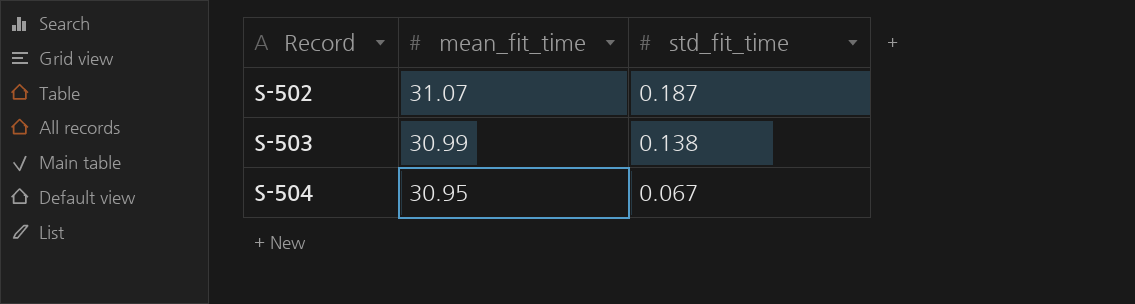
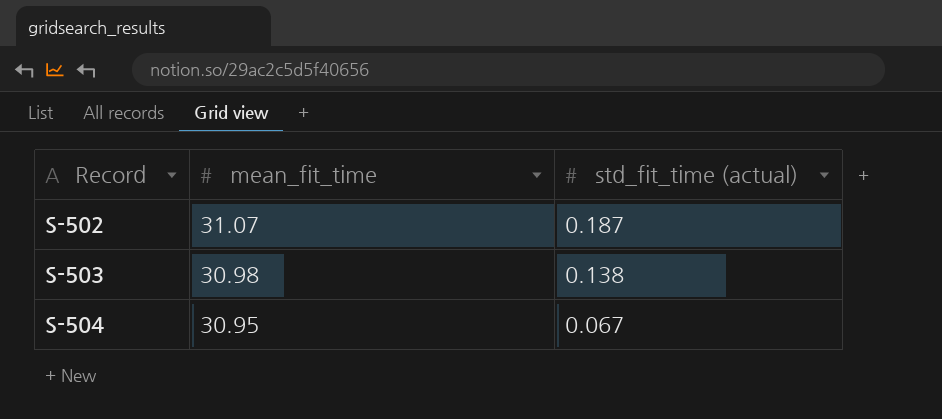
column name: std_fit_time -> std_fit_time (actual)
S-503 | mean_fit_time: 30.99 -> 30.98

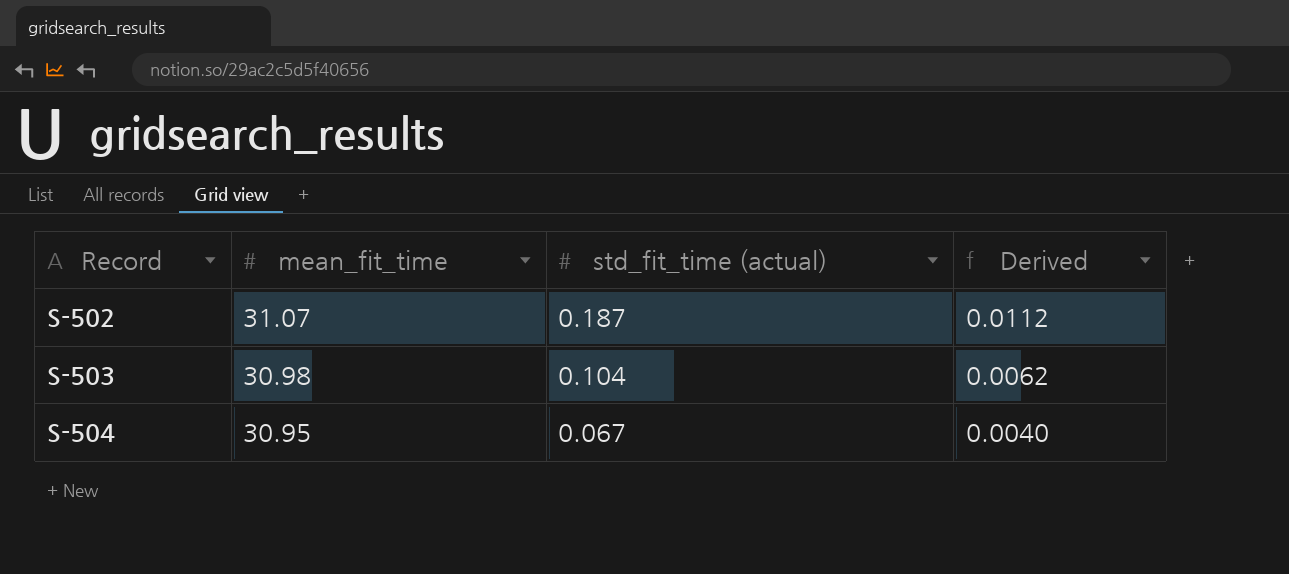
column Derived | formula: none -> [std_fit_time (actual)] * 0.06
S-503 | std_fit_time (actual): 0.138 -> 0.104

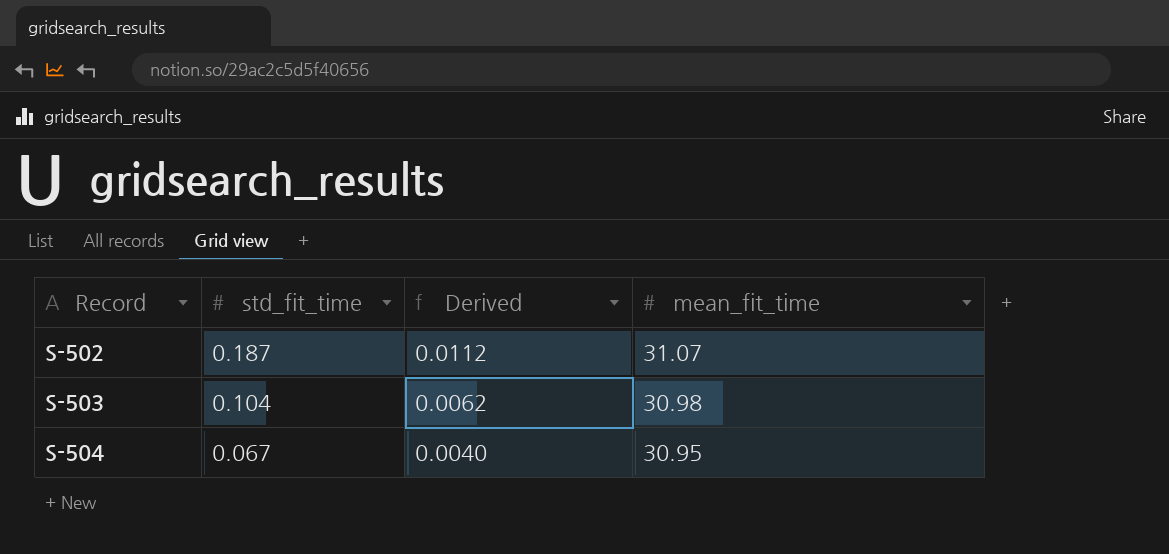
column name: std_fit_time (actual) -> std_fit_time
column mean_fit_time | position: 2 -> 4

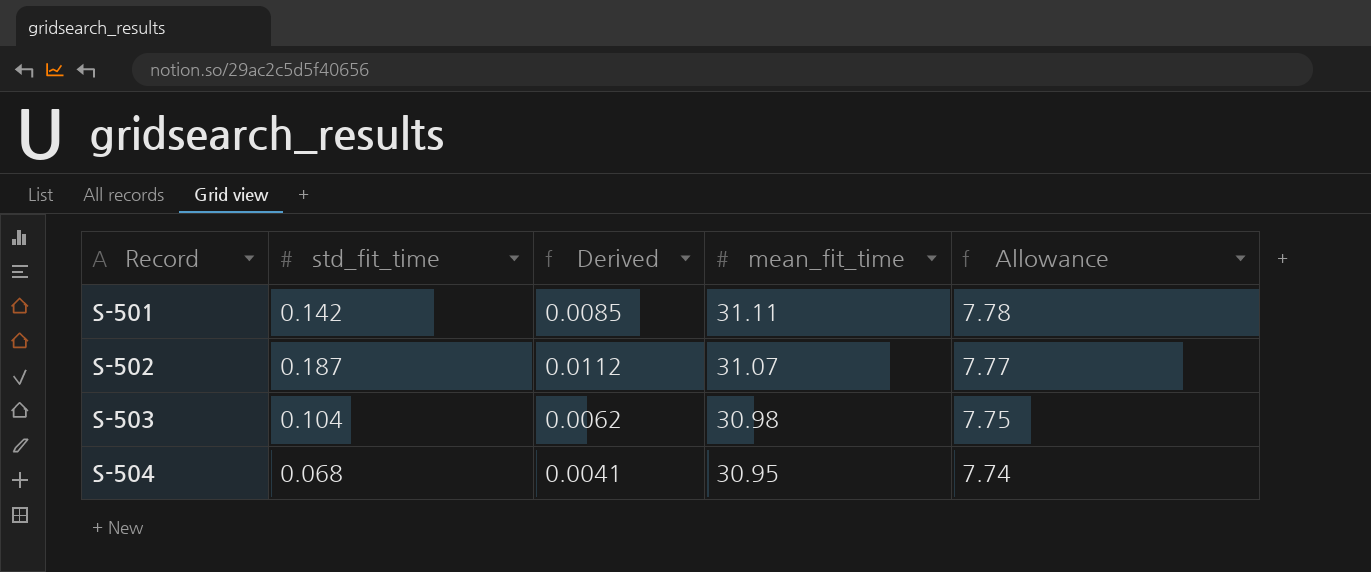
column Allowance | formula: none -> [mean_fit_time] * 0.25
row S-501: none -> 0.142 | 0.0085 | 31.11 | 7.78
S-504 | std_fit_time: 0.067 -> 0.068
S-504 | Derived: 0.0040 -> 0.0041

